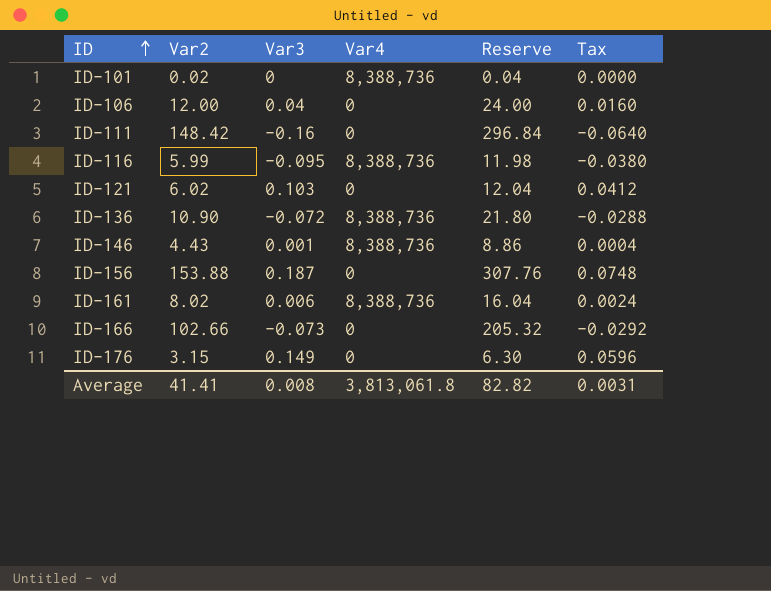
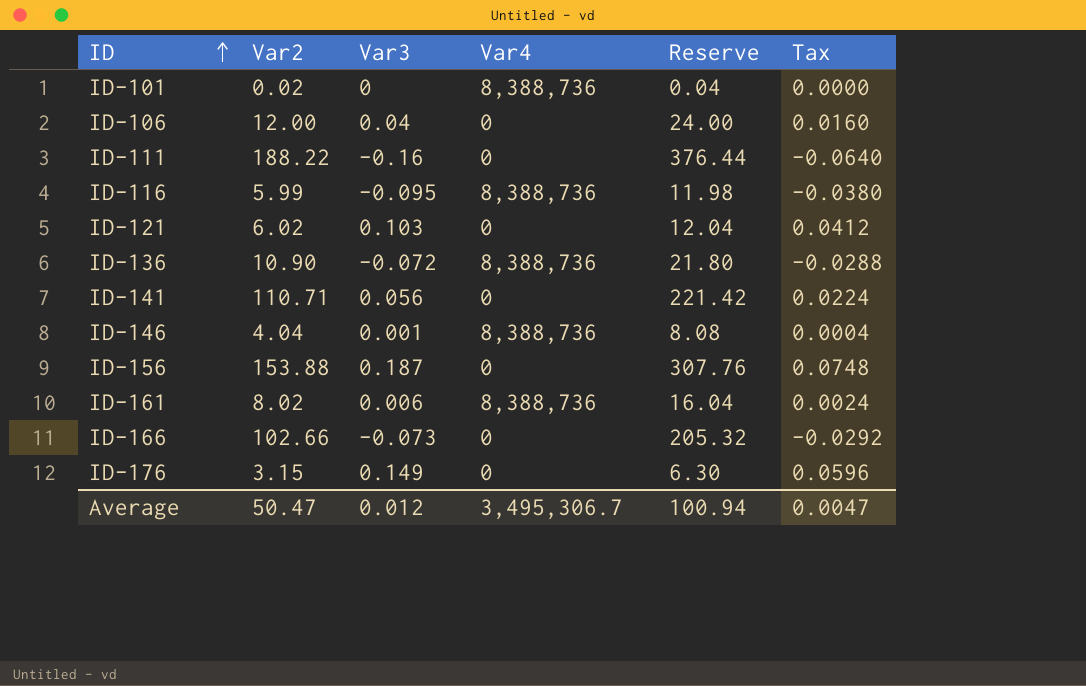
ID-111 | Var2: 148.42 -> 188.22
ID-111 | Reserve: 296.84 -> 376.44
row ID-141: none -> 110.71 | 0.056 | 0 | 221.42 | 0.0224
ID-146 | Var2: 4.43 -> 4.04
ID-146 | Reserve: 8.86 -> 8.08
Average | Var2: 41.41 -> 50.47
Average | Var3: 0.008 -> 0.012
Average | Var4: 3,813,061.8 -> 3,495,306.7
Average | Reserve: 82.82 -> 100.94
Average | Tax: 0.0031 -> 0.0047

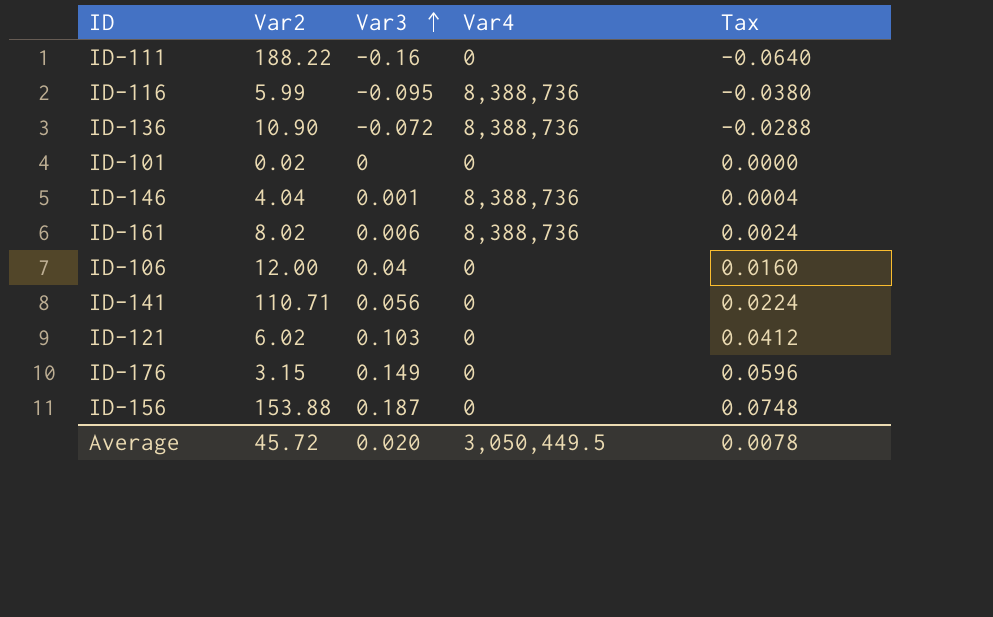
row order: ID ascending -> Var3 ascending
column Reserve | formula: [Var2] * 2 -> none
row ID-166: 102.66 | -0.073 | 0 | 205.32 | -0.0292 -> none
ID-101 | Var4: 8,388,736 -> 0
Average | Var2: 50.47 -> 45.72
Average | Var3: 0.012 -> 0.020
Average | Var4: 3,495,306.7 -> 3,050,449.5
Average | Tax: 0.0047 -> 0.0078

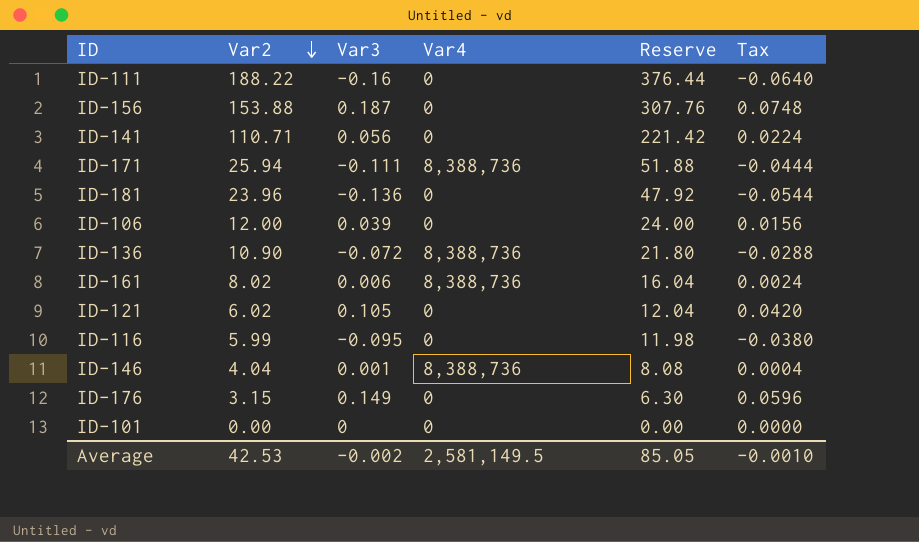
row order: Var3 ascending -> Var2 descending
column Reserve | formula: none -> [Var2] * 2
row ID-171: none -> 25.94 | -0.111 | 8,388,736 | 51.88 | -0.0444
row ID-181: none -> 23.96 | -0.136 | 0 | 47.92 | -0.0544
ID-106 | Var3: 0.04 -> 0.039
ID-106 | Tax: 0.0160 -> 0.0156
ID-121 | Var3: 0.103 -> 0.105
ID-121 | Tax: 0.0412 -> 0.0420
ID-116 | Var4: 8,388,736 -> 0
ID-101 | Var2: 0.02 -> 0.00
Average | Var2: 45.72 -> 42.53
Average | Var3: 0.020 -> -0.002
Average | Var4: 3,050,449.5 -> 2,581,149.5
Average | Tax: 0.0078 -> -0.0010

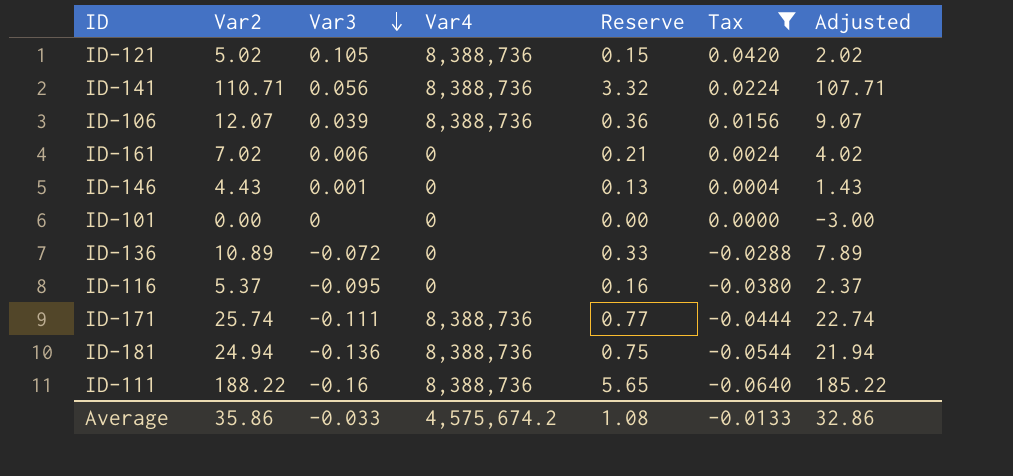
filter: none -> Tax <= 0.0420
row order: Var2 descending -> Var3 descending
column Reserve | formula: [Var2] * 2 -> [Var2] * 0.03
column Adjusted | formula: none -> [Var2] - 3
ID-121 | Var2: 6.02 -> 5.02
ID-121 | Var4: 0 -> 8,388,736
ID-141 | Var4: 0 -> 8,388,736
ID-106 | Var2: 12.00 -> 12.07
ID-106 | Var4: 0 -> 8,388,736
ID-161 | Var2: 8.02 -> 7.02
ID-161 | Var4: 8,388,736 -> 0
ID-146 | Var2: 4.04 -> 4.43
ID-146 | Var4: 8,388,736 -> 0
ID-136 | Var2: 10.90 -> 10.89
ID-136 | Var4: 8,388,736 -> 0
ID-116 | Var2: 5.99 -> 5.37
ID-171 | Var2: 25.94 -> 25.74
ID-181 | Var2: 23.96 -> 24.94
ID-181 | Var4: 0 -> 8,388,736
ID-111 | Var4: 0 -> 8,388,736
Average | Var2: 42.53 -> 35.86
Average | Var3: -0.002 -> -0.033
Average | Var4: 2,581,149.5 -> 4,575,674.2
Average | Reserve: 85.05 -> 1.08
Average | Tax: -0.0010 -> -0.0133

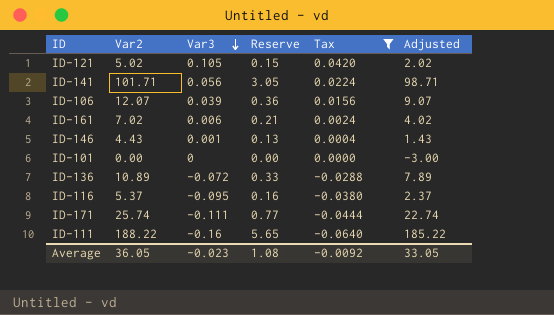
column Var4 | position: 4 -> none
row ID-181: 24.94 | -0.136 | 8,388,736 | 0.75 | -0.0544 | 21.94 -> none
ID-141 | Var2: 110.71 -> 101.71
ID-141 | Reserve: 3.32 -> 3.05
ID-141 | Adjusted: 107.71 -> 98.71
Average | Var2: 35.86 -> 36.05
Average | Var3: -0.033 -> -0.023
Average | Tax: -0.0133 -> -0.0092
Average | Adjusted: 32.86 -> 33.05

